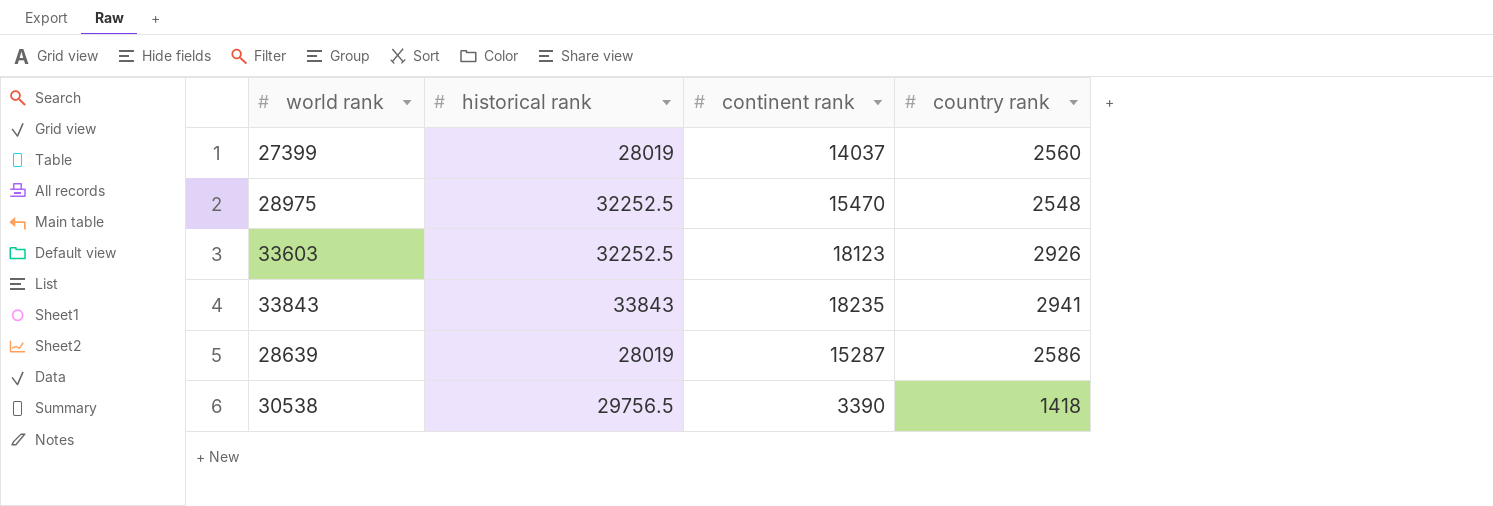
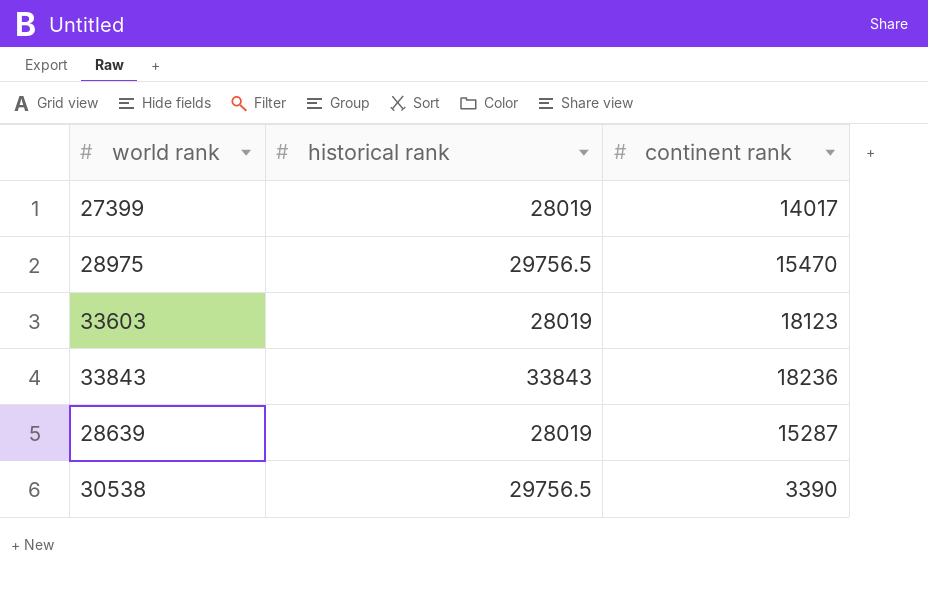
column country rank | position: 4 -> none
27399 | continent rank: 14037 -> 14017
28975 | historical rank: 32252.5 -> 29756.5
33603 | historical rank: 32252.5 -> 28019
33843 | continent rank: 18235 -> 18236

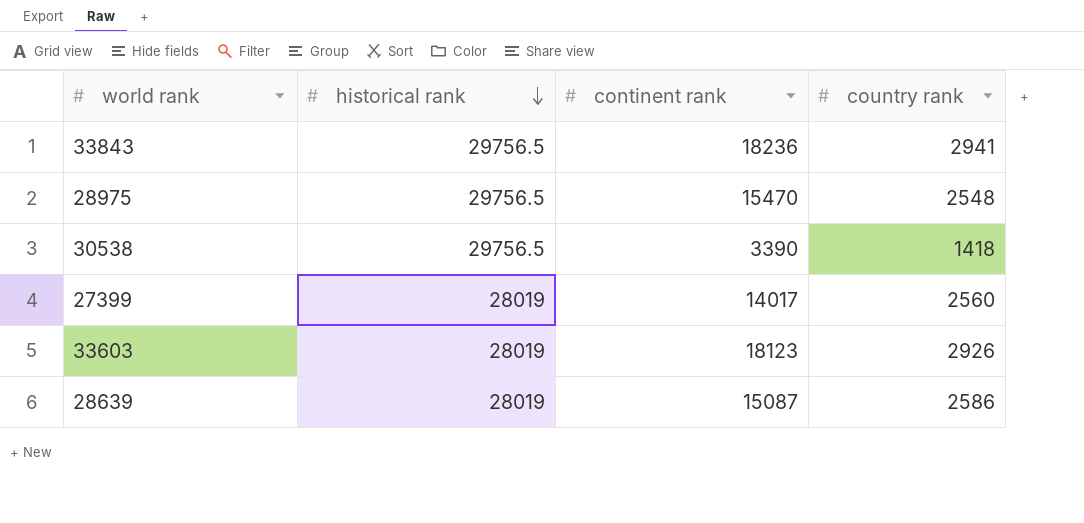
row order: none -> historical rank descending
column country rank | position: none -> 4
33843 | historical rank: 33843 -> 29756.5
28639 | continent rank: 15287 -> 15087

